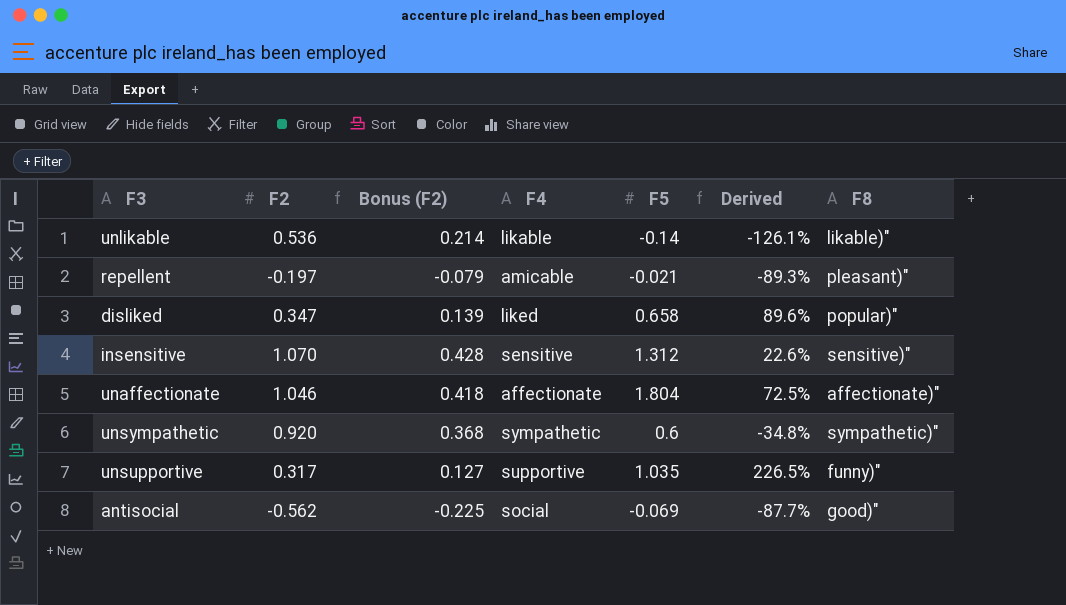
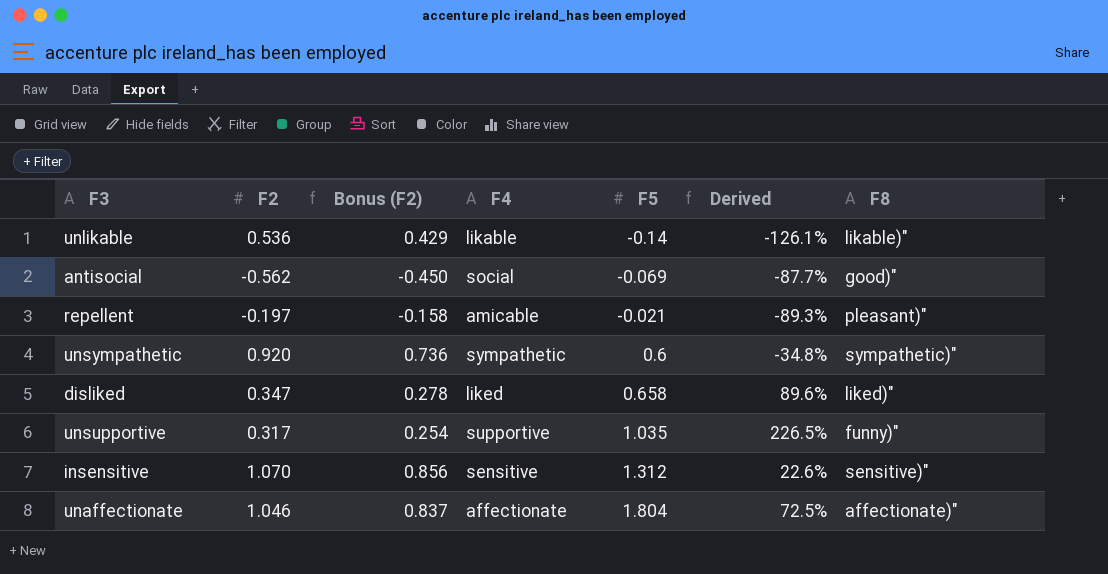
row order: none -> F5 ascending
column Bonus (F2) | formula: [F2] * 0.4 -> [F2] * 0.8
disliked | F8: popular)" -> liked)"

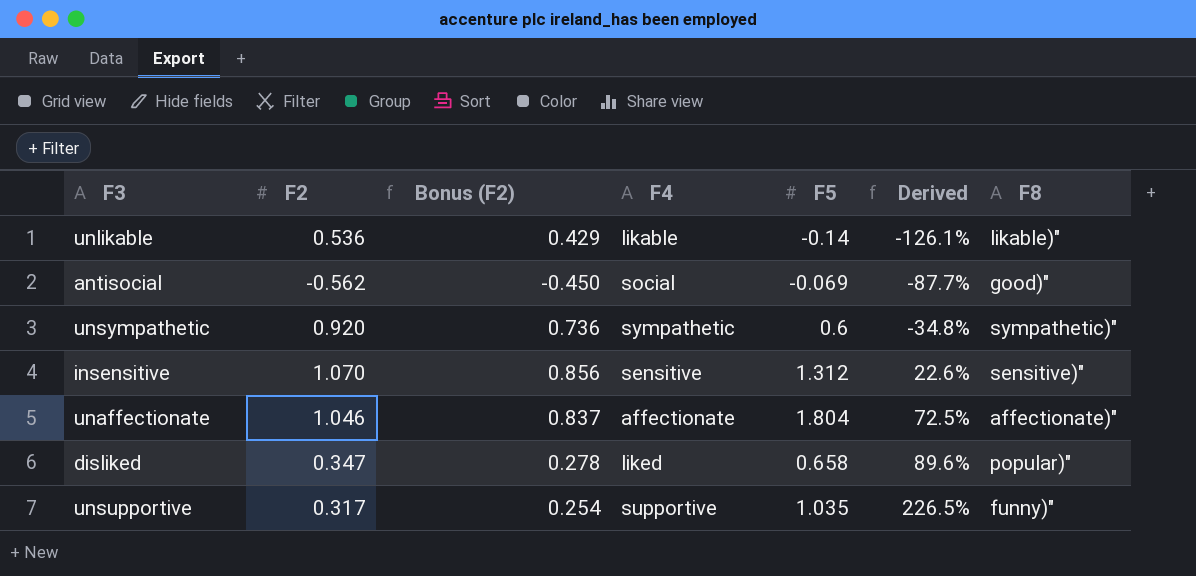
row order: F5 ascending -> Derived ascending
row repellent: -0.197 | -0.158 | amicable | -0.021 | -89.3% | pleasant)" -> none
disliked | F8: liked)" -> popular)"

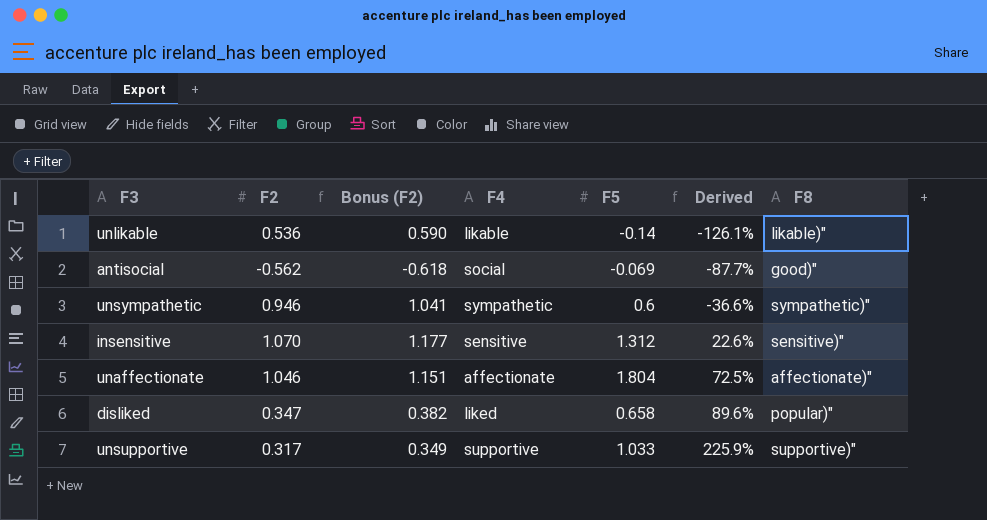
column Bonus (F2) | formula: [F2] * 0.8 -> [F2] * 1.1
unsympathetic | F2: 0.920 -> 0.946
unsympathetic | Derived: -34.8% -> -36.6%
unsupportive | F5: 1.035 -> 1.033
unsupportive | Derived: 226.5% -> 225.9%
unsupportive | F8: funny)" -> supportive)"

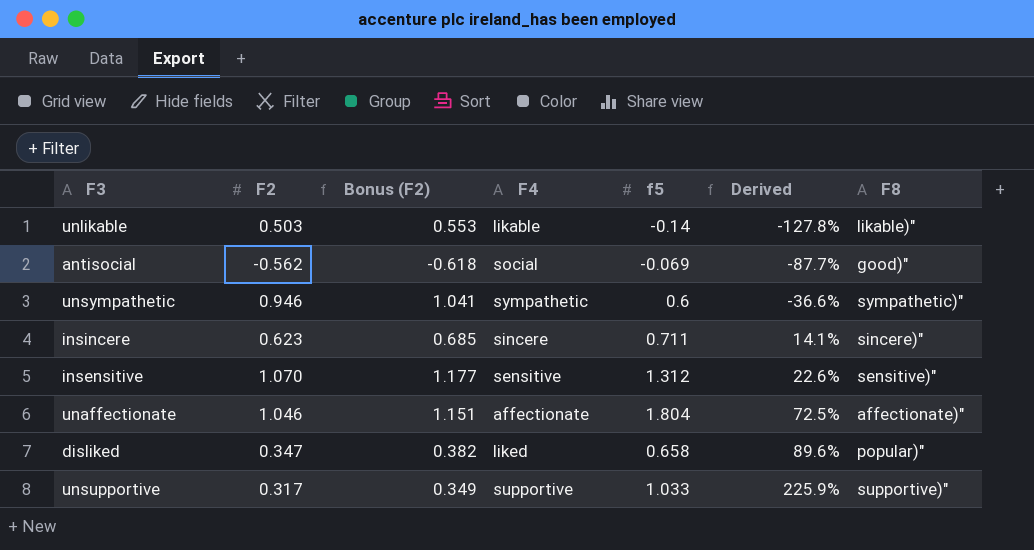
column name: F5 -> f5
unlikable | F2: 0.536 -> 0.503
unlikable | Bonus (F2): 0.590 -> 0.553
unlikable | Derived: -126.1% -> -127.8%
row insincere: none -> 0.623 | 0.685 | sincere | 0.711 | 14.1% | sincere)"

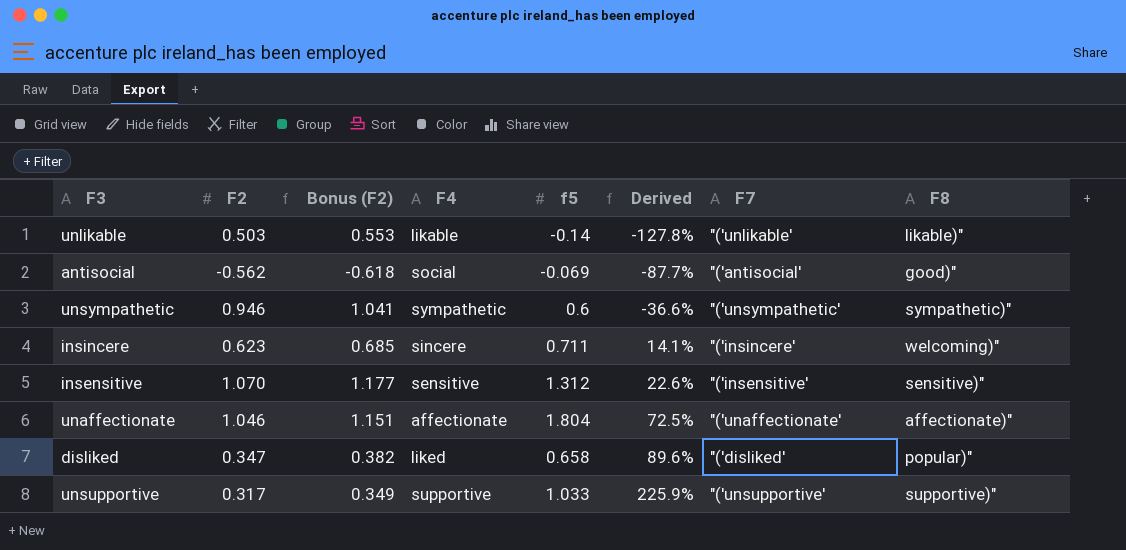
column F7 | position: none -> 7
insincere | F8: sincere)" -> welcoming)"

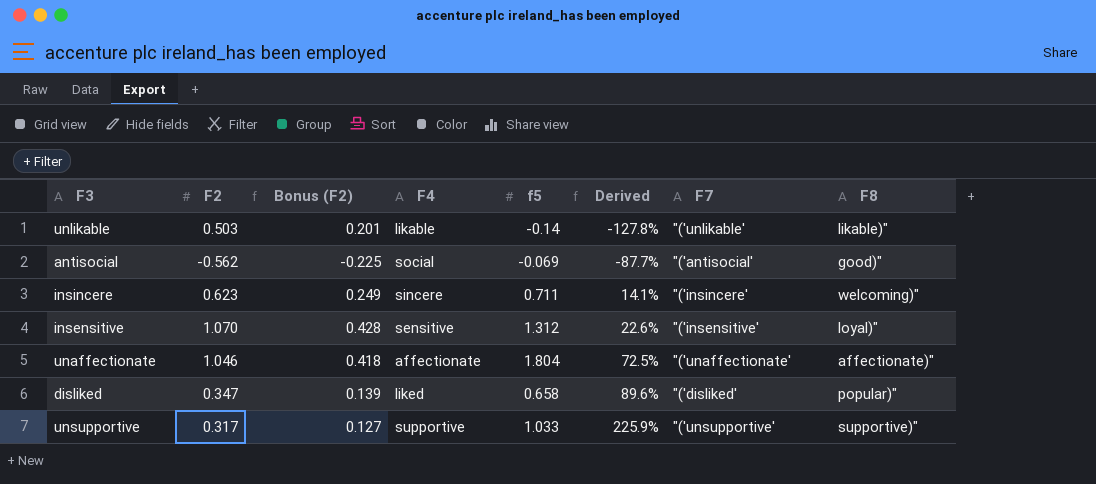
column Bonus (F2) | formula: [F2] * 1.1 -> [F2] * 0.4
row unsympathetic: 0.946 | 1.041 | sympathetic | 0.6 | -36.6% | "('unsympathetic' | sympathetic)" -> none
insensitive | F8: sensitive)" -> loyal)"

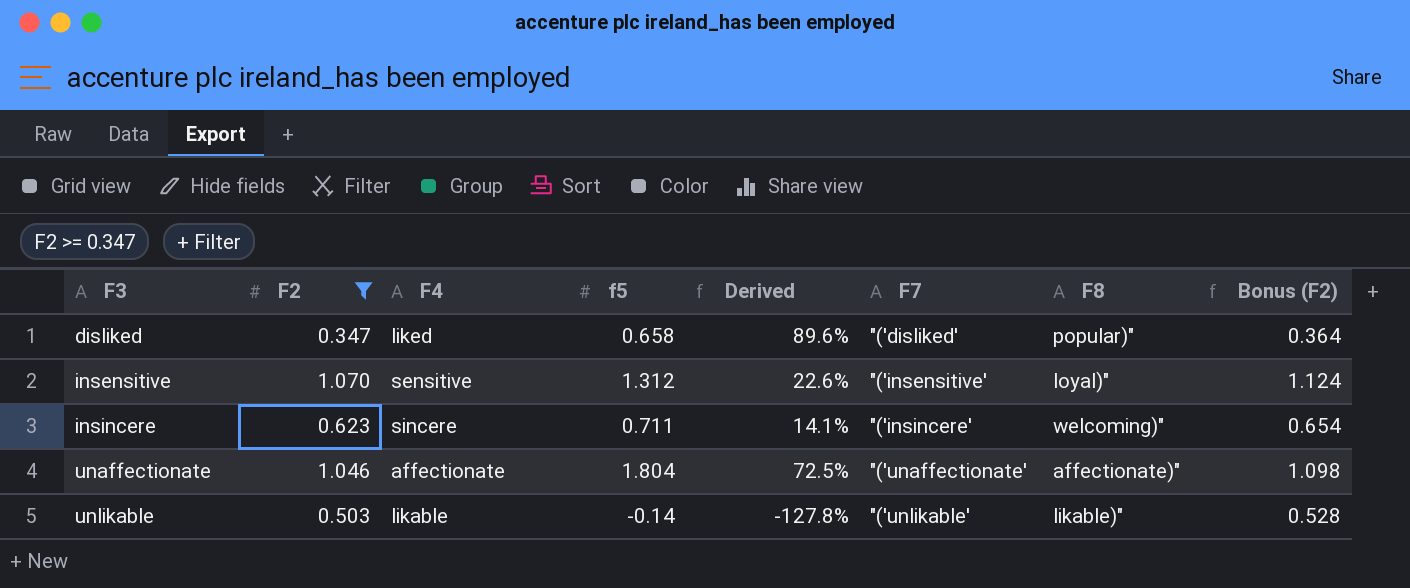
filter: none -> F2 >= 0.347
row order: Derived ascending -> F3 ascending
column Bonus (F2) | formula: [F2] * 0.4 -> [F2] * 1.05
column Bonus (F2) | position: 3 -> 8

